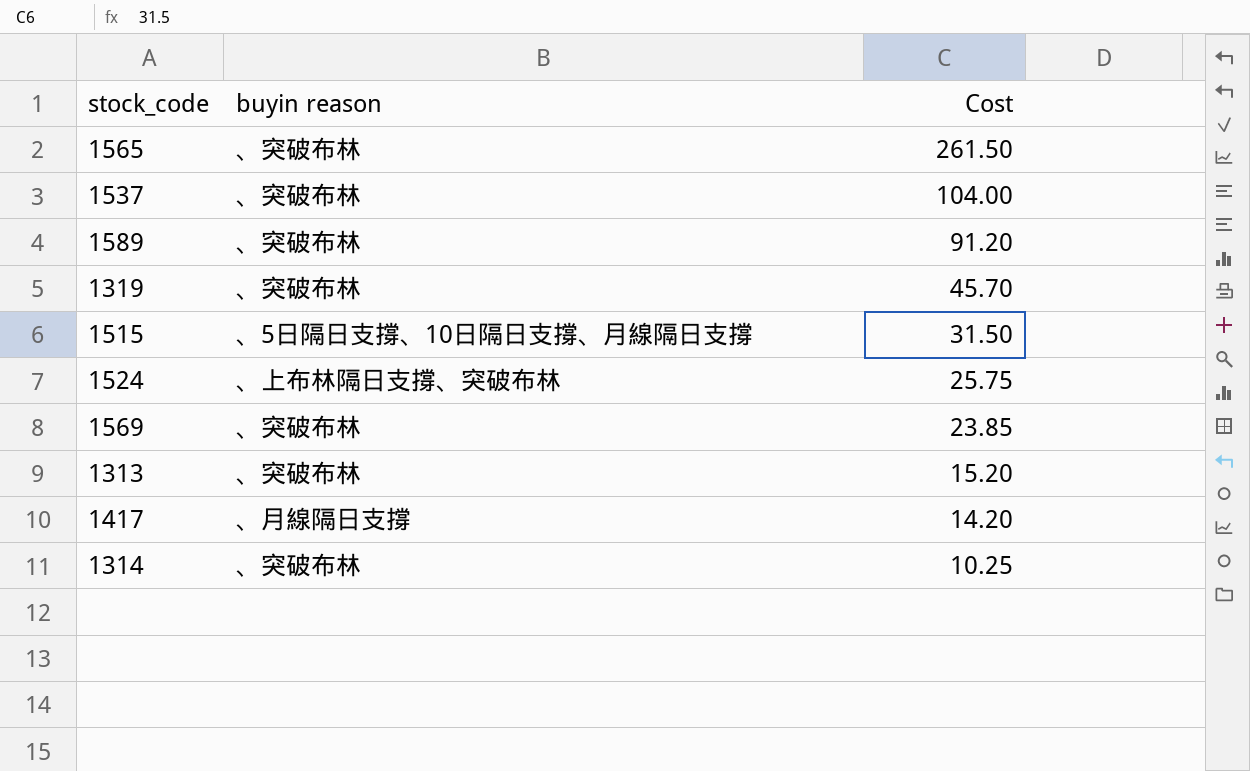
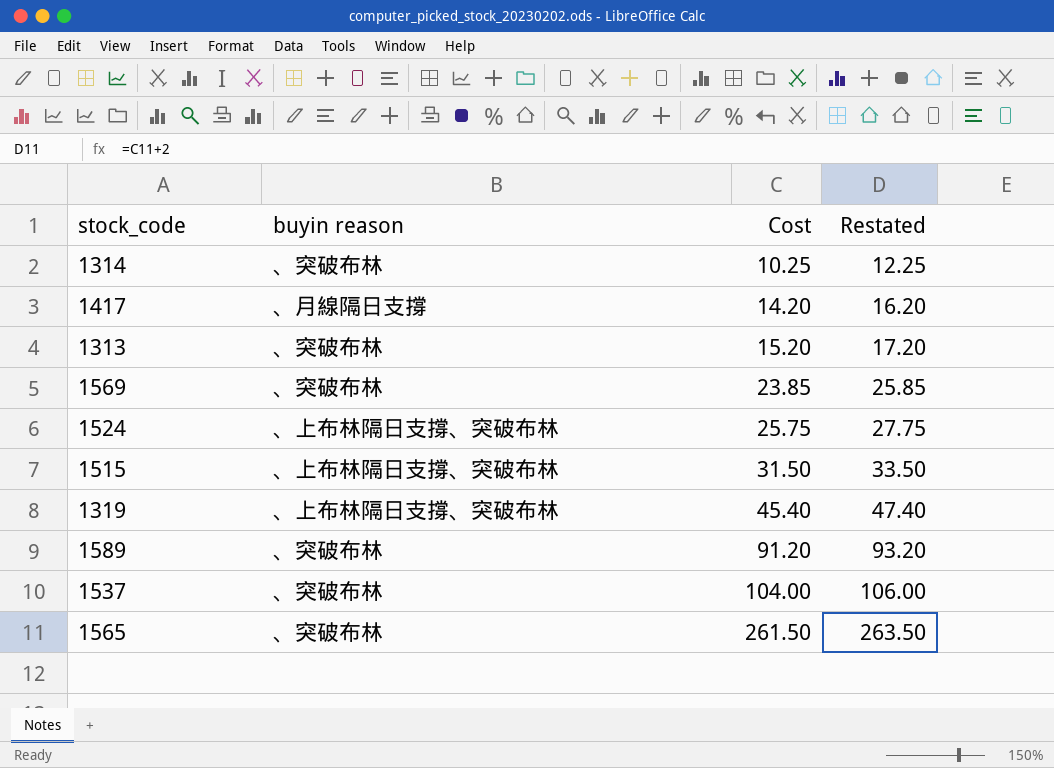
row order: Cost descending -> Cost ascending
column Restated | formula: none -> [Cost] + 2
1515 | buyin reason: 、5日隔日支撐、10日隔日支撐、月線隔日支撐 -> 、上布林隔日支撐、突破布林
1319 | buyin reason: 、突破布林 -> 、上布林隔日支撐、突破布林
1319 | Cost: 45.70 -> 45.40

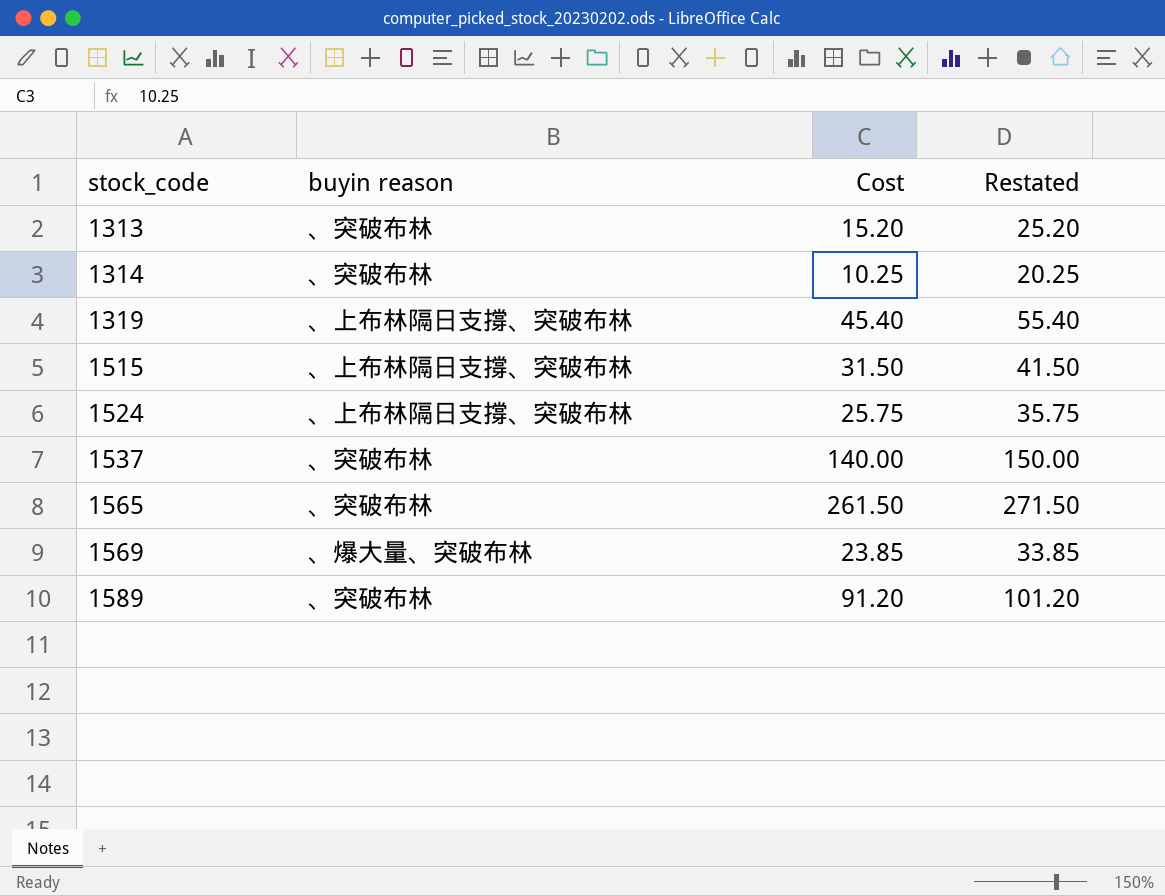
row order: Cost ascending -> stock_code ascending
column Restated | formula: [Cost] + 2 -> [Cost] + 10
row 1417: 、月線隔日支撐 | 14.20 | 16.20 -> none
1537 | Cost: 104.00 -> 140.00
1569 | buyin reason: 、突破布林 -> 、爆大量、突破布林

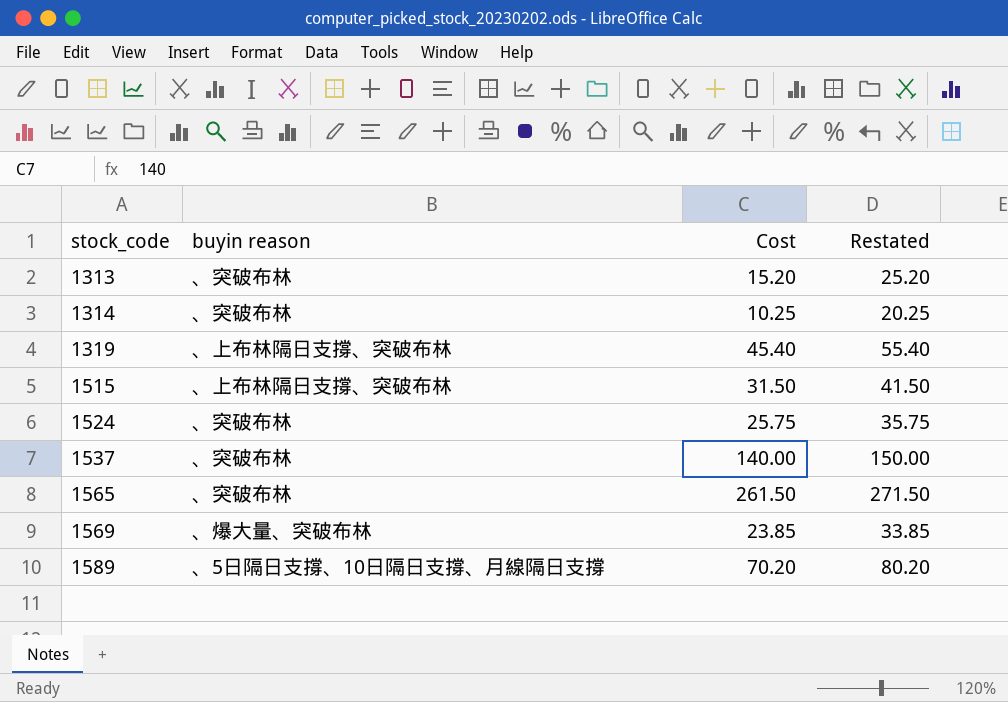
1524 | buyin reason: 、上布林隔日支撐、突破布林 -> 、突破布林
1589 | buyin reason: 、突破布林 -> 、5日隔日支撐、10日隔日支撐、月線隔日支撐
1589 | Cost: 91.20 -> 70.20
1589 | Restated: 101.20 -> 80.20

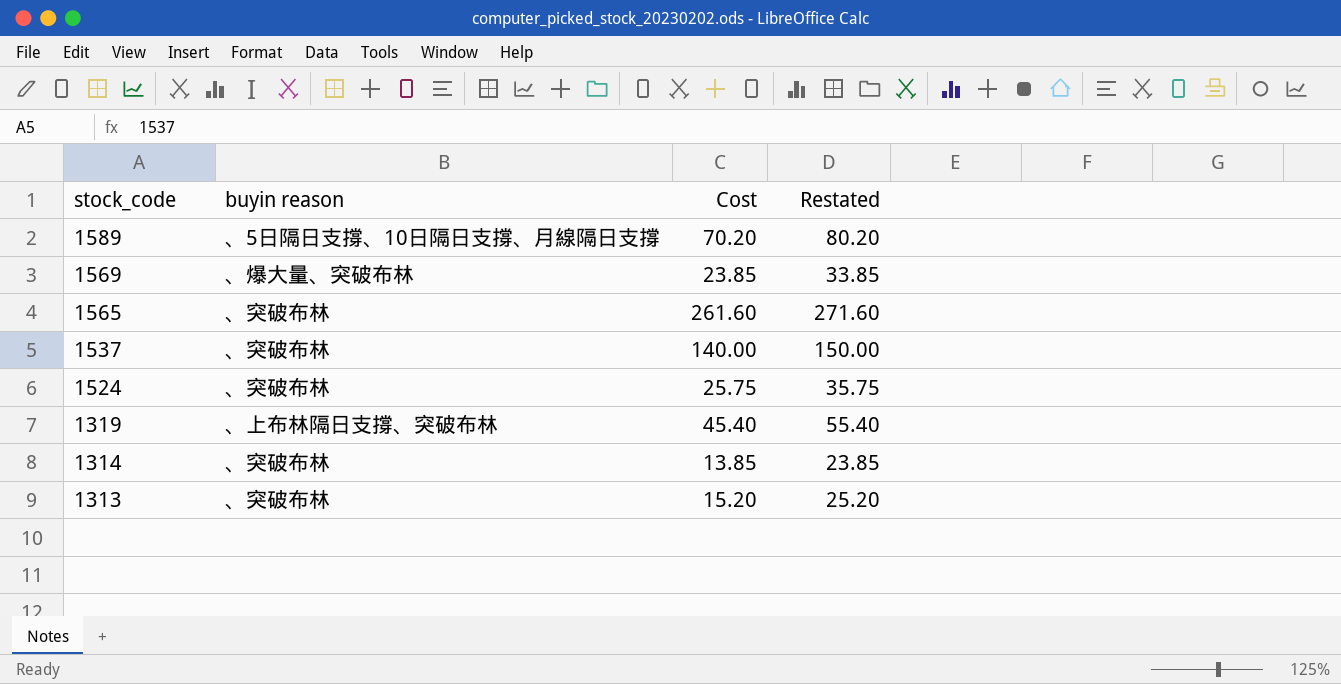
row order: stock_code ascending -> stock_code descending
row 1515: 、上布林隔日支撐、突破布林 | 31.50 | 41.50 -> none
1565 | Cost: 261.50 -> 261.60
1565 | Restated: 271.50 -> 271.60
1314 | Cost: 10.25 -> 13.85
1314 | Restated: 20.25 -> 23.85

